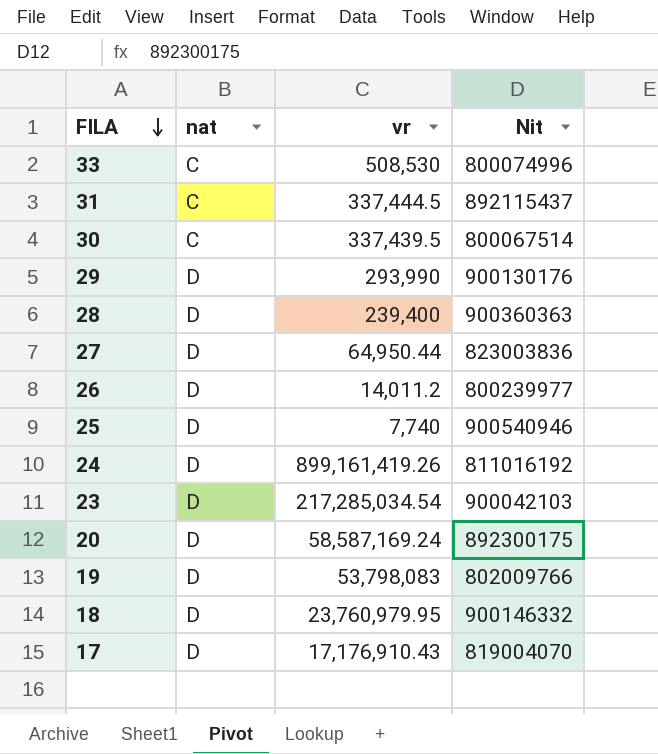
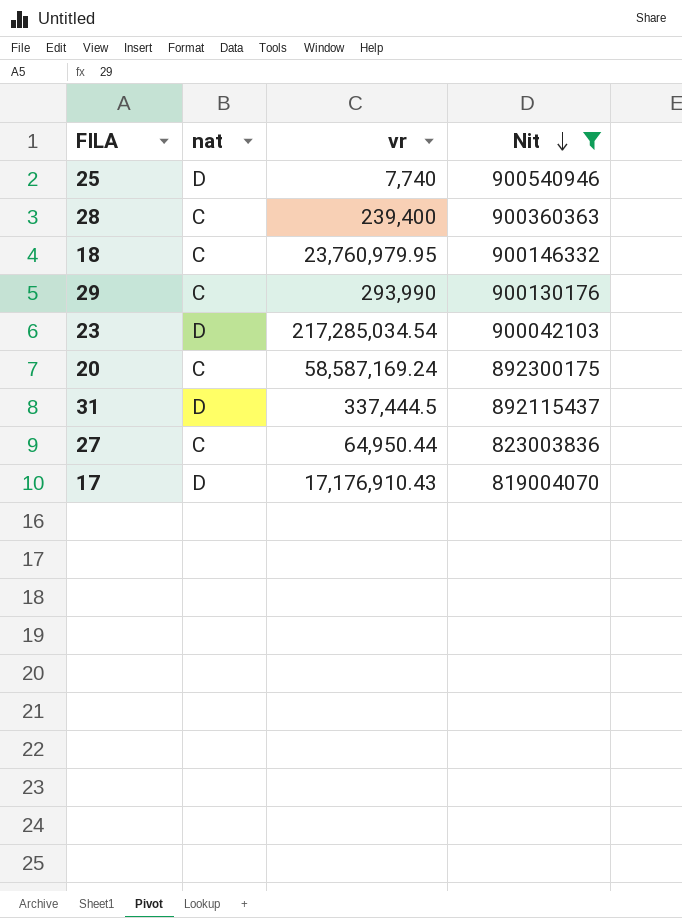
filter: none -> Nit >= 819004070
row order: FILA descending -> Nit descending
28 | nat: D -> C
18 | nat: D -> C
29 | nat: D -> C
20 | nat: D -> C
31 | nat: C -> D
27 | nat: D -> C

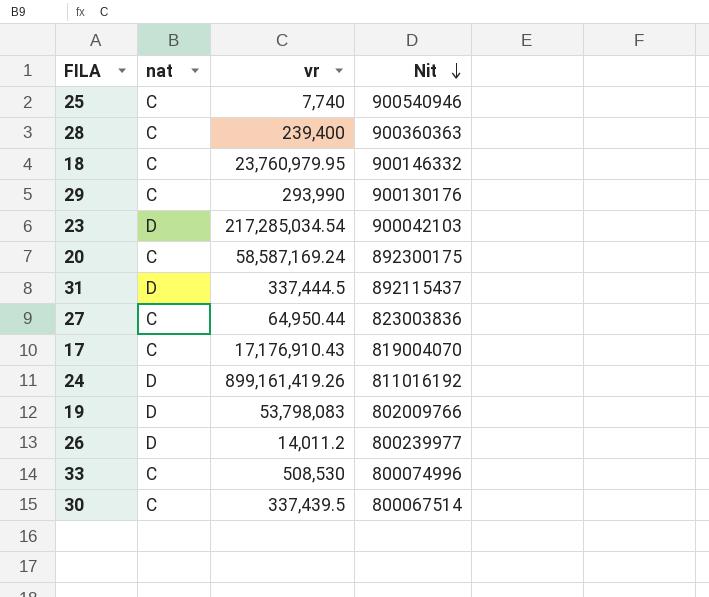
filter: Nit >= 819004070 -> none
25 | nat: D -> C
17 | nat: D -> C

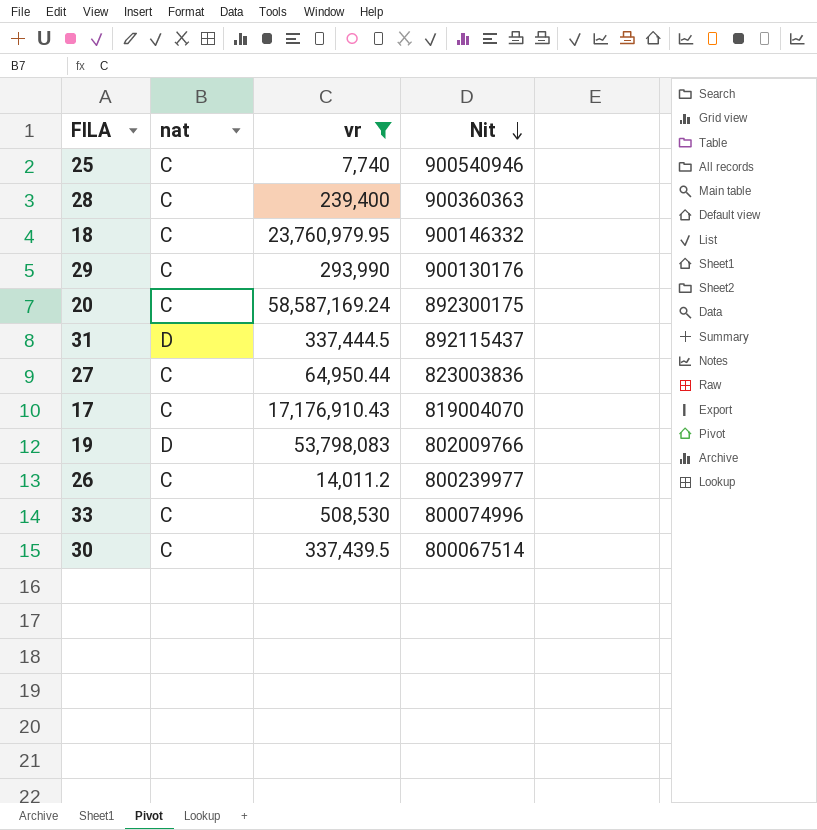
filter: none -> vr <= 58,587,169.24
26 | nat: D -> C

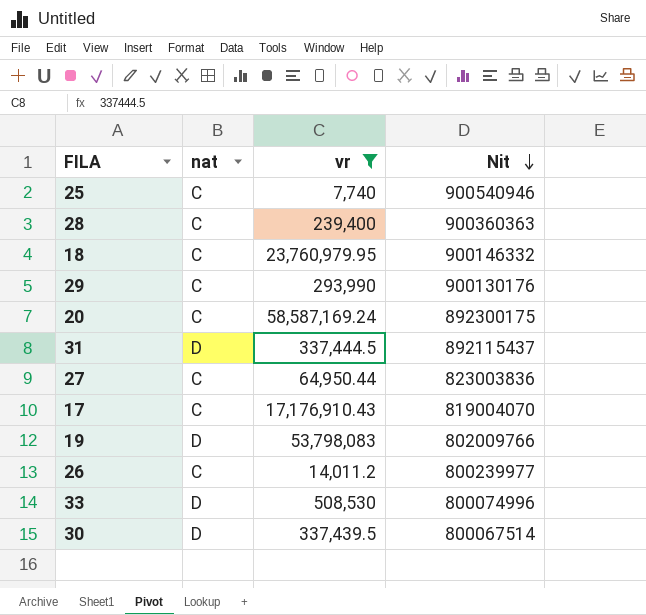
33 | nat: C -> D
30 | nat: C -> D

